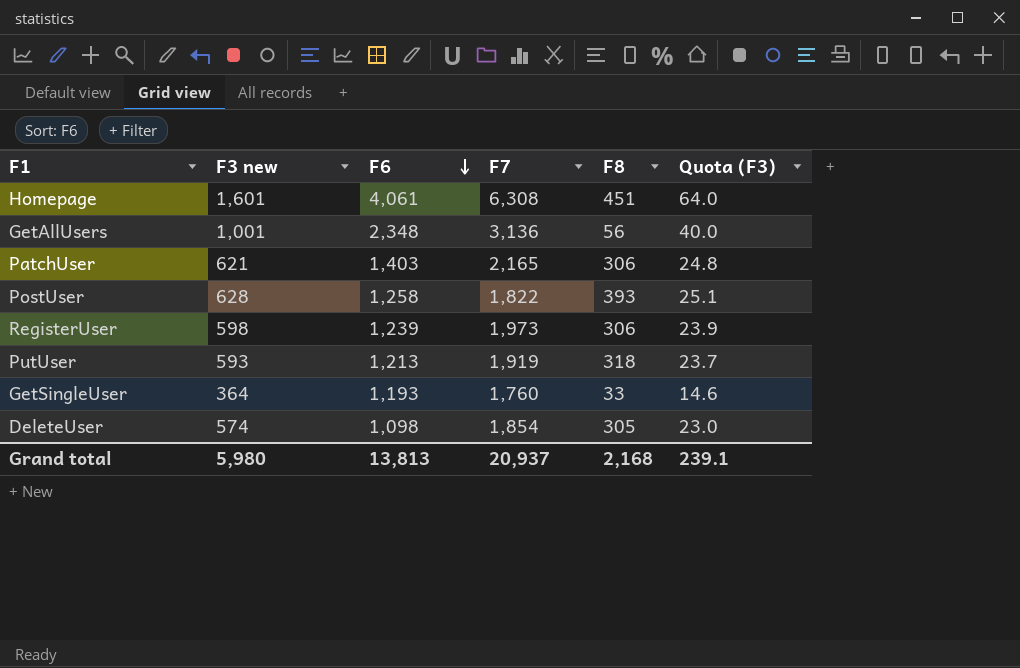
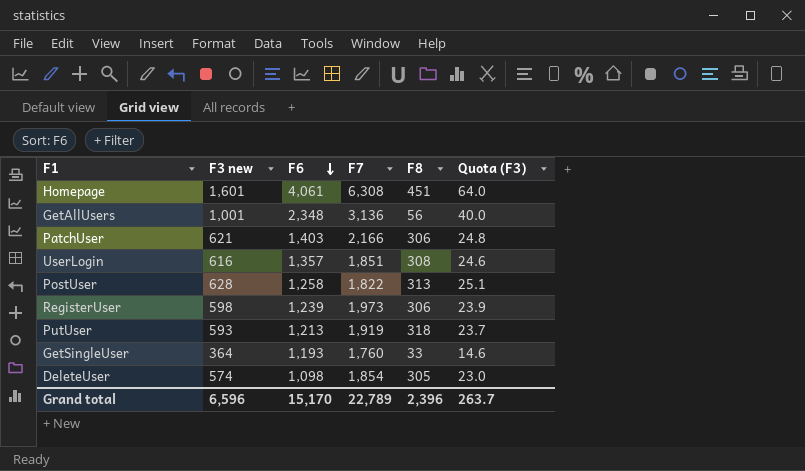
PatchUser | F7: 2,165 -> 2,166
row UserLogin: none -> 616 | 1,357 | 1,851 | 308 | 24.6
PostUser | F8: 393 -> 313
Grand total | F3 new: 5,980 -> 6,596
Grand total | F6: 13,813 -> 15,170
Grand total | F7: 20,937 -> 22,789
Grand total | F8: 2,168 -> 2,396
Grand total | Quota (F3): 239.1 -> 263.7

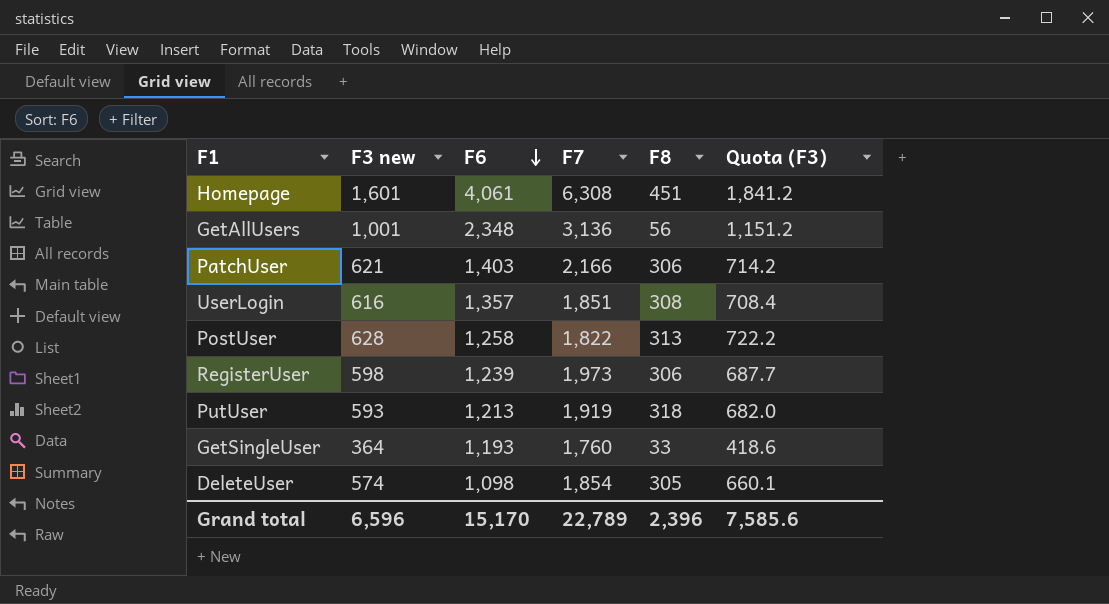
column Quota (F3) | formula: [F3 new] * 0.04 -> [F3 new] * 1.15
Grand total | Quota (F3): 263.7 -> 7,585.6

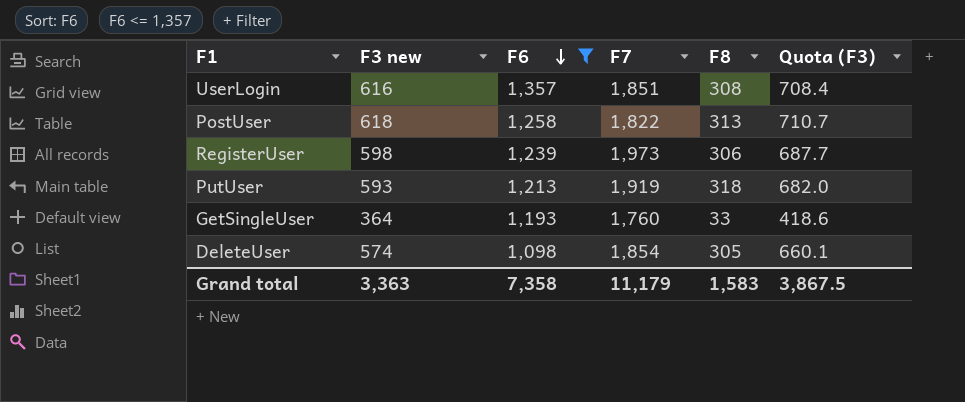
filter: none -> F6 <= 1,357
PostUser | F3 new: 628 -> 618
PostUser | Quota (F3): 722.2 -> 710.7
Grand total | F3 new: 6,596 -> 3,363
Grand total | F6: 15,170 -> 7,358
Grand total | F7: 22,789 -> 11,179
Grand total | F8: 2,396 -> 1,583
Grand total | Quota (F3): 7,585.6 -> 3,867.5

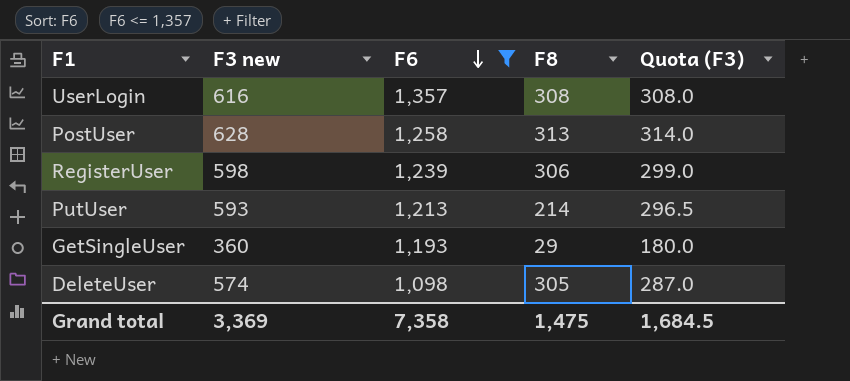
column F7 | position: 4 -> none
column Quota (F3) | formula: [F3 new] * 1.15 -> [F3 new] * 0.5
PostUser | F3 new: 618 -> 628
PutUser | F8: 318 -> 214
GetSingleUser | F3 new: 364 -> 360
GetSingleUser | F8: 33 -> 29
Grand total | F3 new: 3,363 -> 3,369
Grand total | F8: 1,583 -> 1,475
Grand total | Quota (F3): 3,867.5 -> 1,684.5

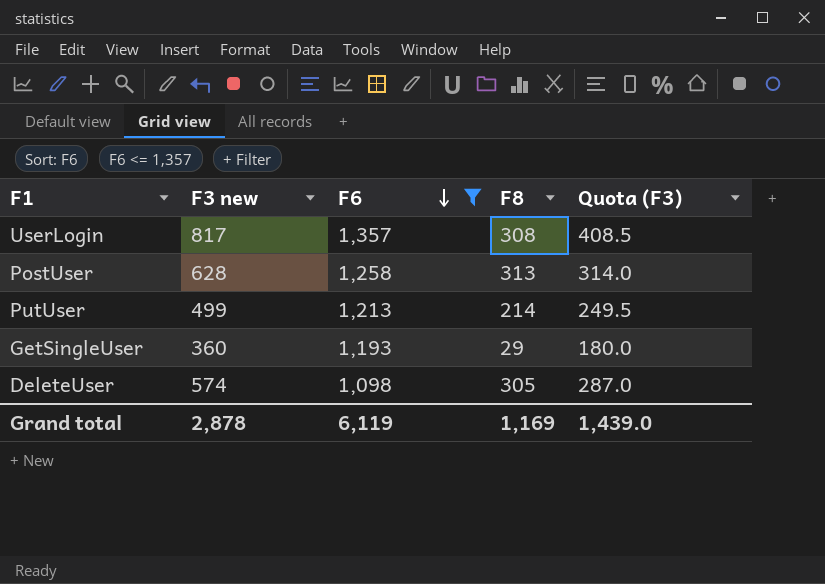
row RegisterUser: 598 | 1,239 | 306 | 299.0 -> none
UserLogin | F3 new: 616 -> 817
UserLogin | Quota (F3): 308.0 -> 408.5
PutUser | F3 new: 593 -> 499
PutUser | Quota (F3): 296.5 -> 249.5
Grand total | F3 new: 3,369 -> 2,878
Grand total | F6: 7,358 -> 6,119
Grand total | F8: 1,475 -> 1,169
Grand total | Quota (F3): 1,684.5 -> 1,439.0

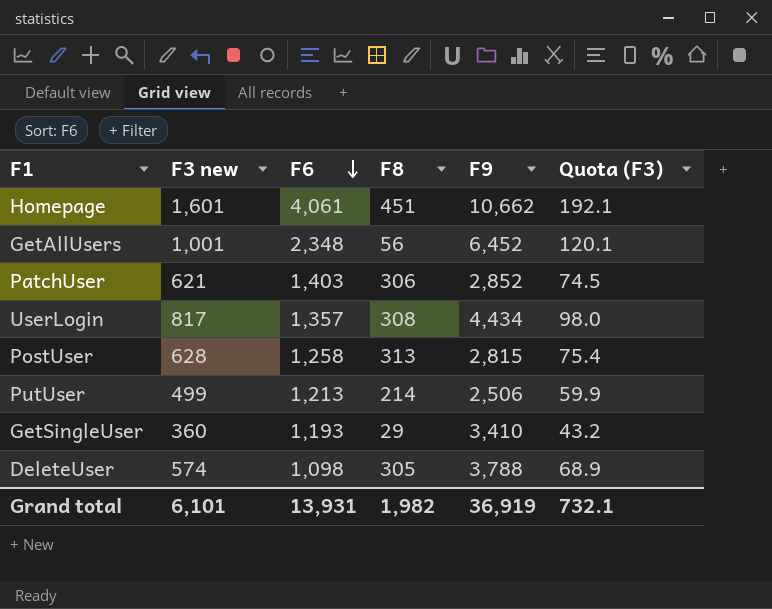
filter: F6 <= 1,357 -> none
column F9 | position: none -> 5
column Quota (F3) | formula: [F3 new] * 0.5 -> [F3 new] * 0.12
Grand total | F3 new: 2,878 -> 6,101
Grand total | F6: 6,119 -> 13,931
Grand total | F8: 1,169 -> 1,982
Grand total | Quota (F3): 1,439.0 -> 732.1

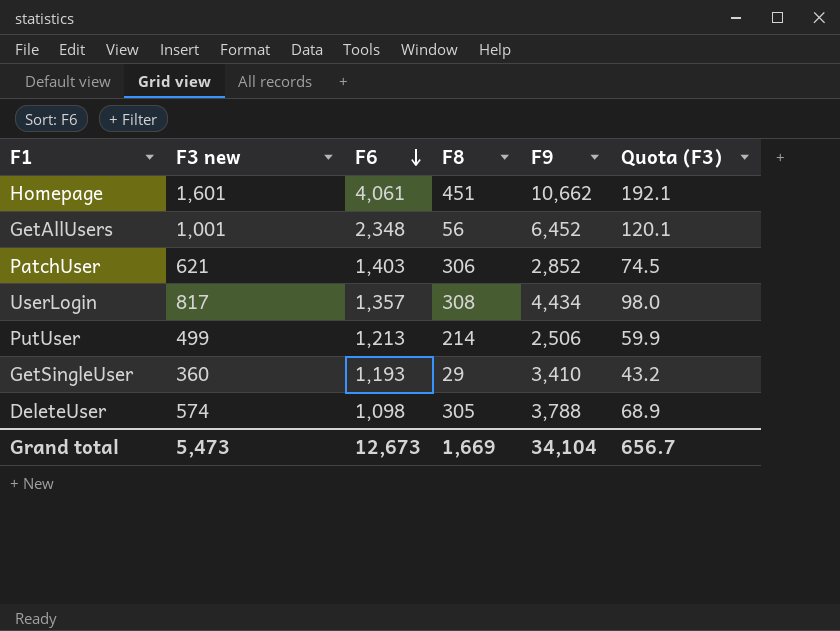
row PostUser: 628 | 1,258 | 313 | 2,815 | 75.4 -> none
Grand total | F3 new: 6,101 -> 5,473
Grand total | F6: 13,931 -> 12,673
Grand total | F8: 1,982 -> 1,669
Grand total | F9: 36,919 -> 34,104
Grand total | Quota (F3): 732.1 -> 656.7

